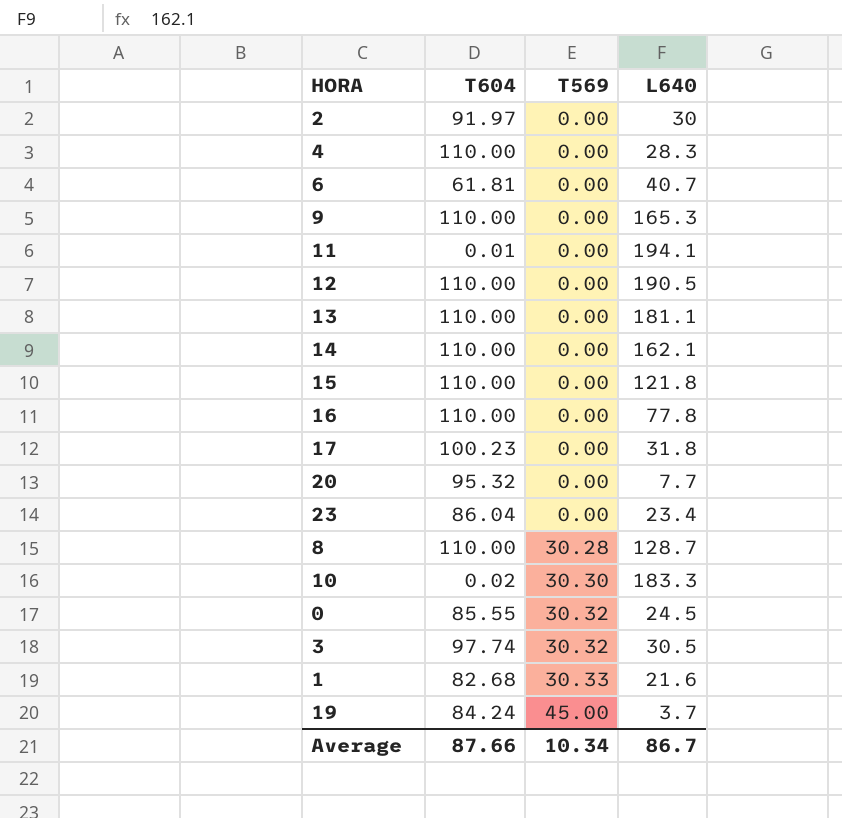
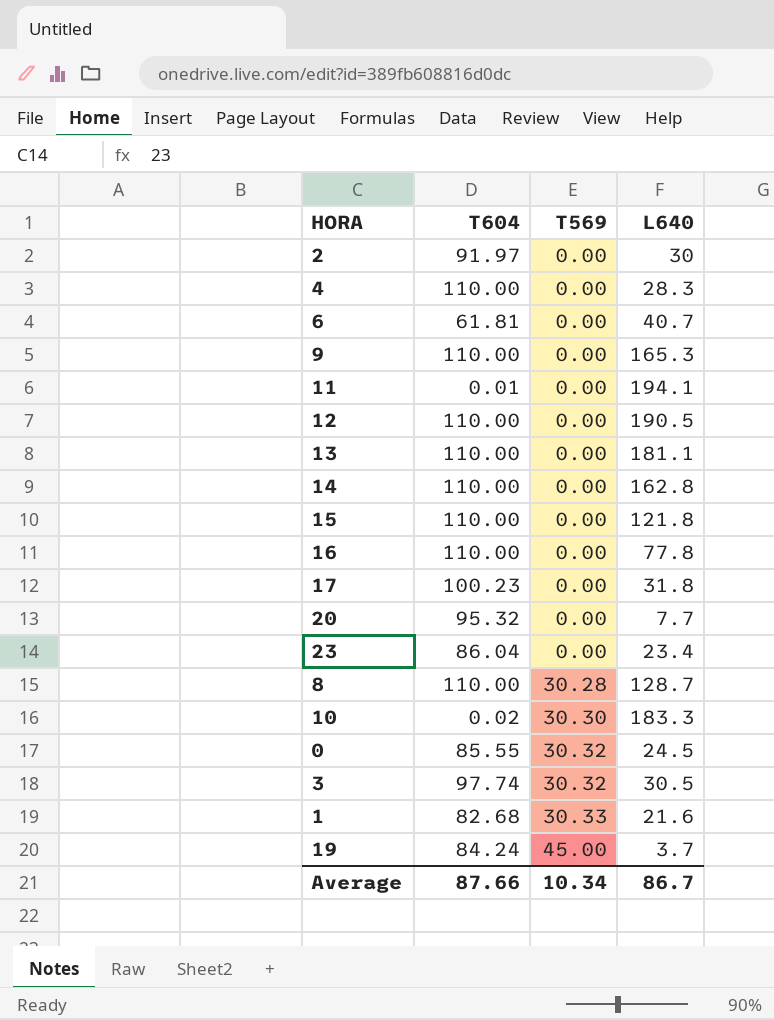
14 | L640: 162.1 -> 162.8

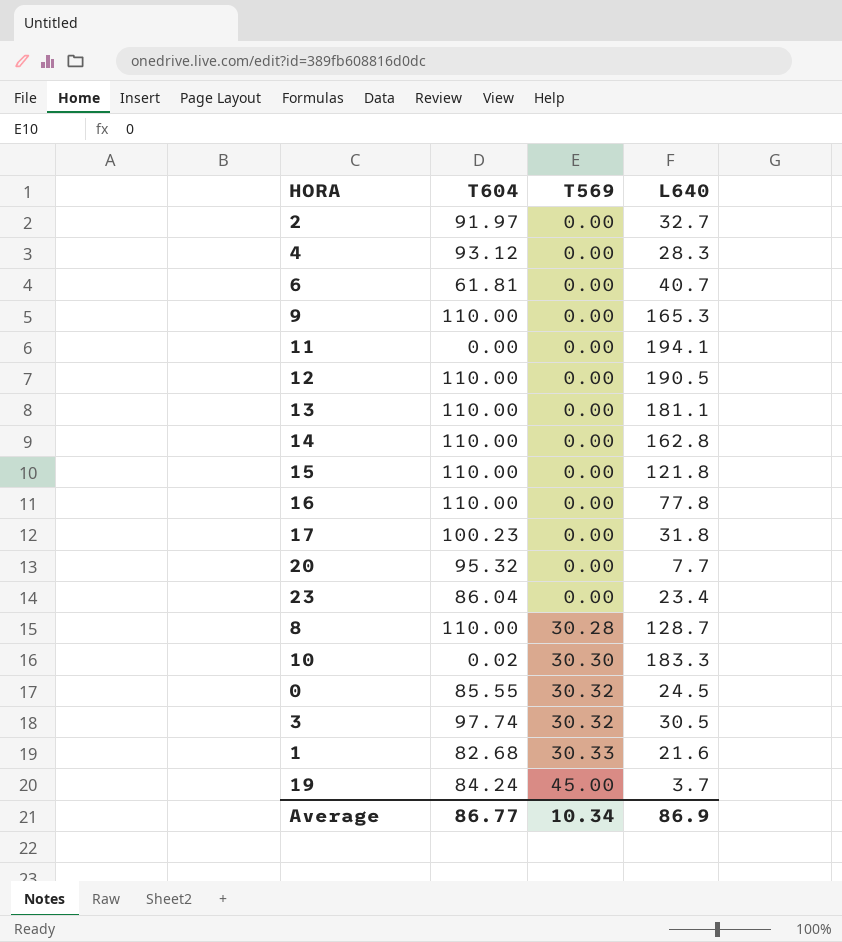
2 | L640: 30 -> 32.7
4 | T604: 110.00 -> 93.12
11 | T604: 0.01 -> 0.00
Average | T604: 87.66 -> 86.77
Average | L640: 86.7 -> 86.9

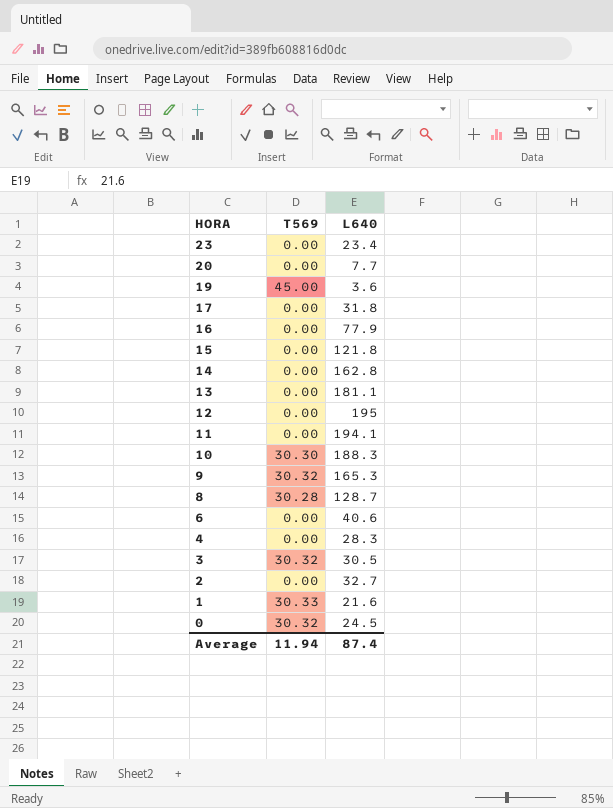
row order: T569 ascending -> HORA descending
column T604 | position: 2 -> none
19 | L640: 3.7 -> 3.6
16 | L640: 77.8 -> 77.9
12 | L640: 190.5 -> 195
10 | L640: 183.3 -> 188.3
9 | T569: 0.00 -> 30.32
6 | L640: 40.7 -> 40.6
Average | T569: 10.34 -> 11.94
Average | L640: 86.9 -> 87.4

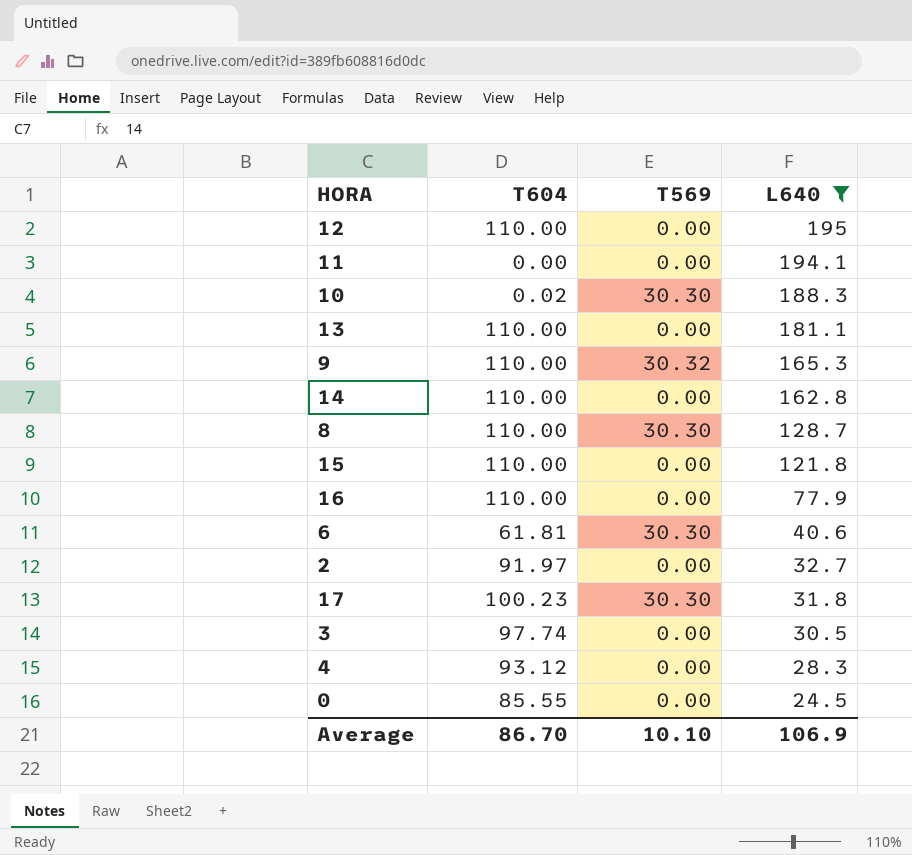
filter: none -> L640 >= 24.5
row order: HORA descending -> L640 descending
column T604 | position: none -> 2
8 | T569: 30.28 -> 30.30
6 | T569: 0.00 -> 30.30
17 | T569: 0.00 -> 30.30
3 | T569: 30.32 -> 0.00
0 | T569: 30.32 -> 0.00
Average | T569: 11.94 -> 10.10
Average | L640: 87.4 -> 106.9

